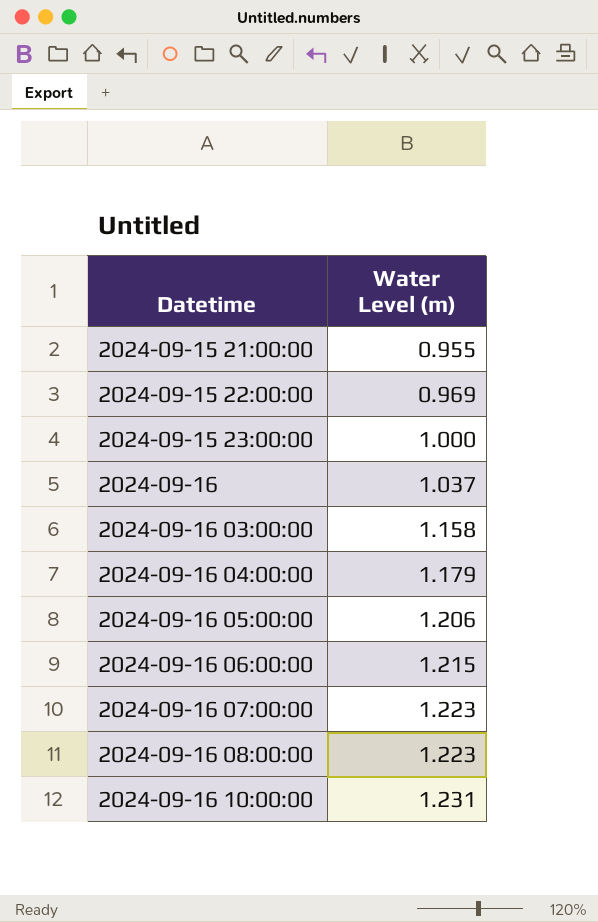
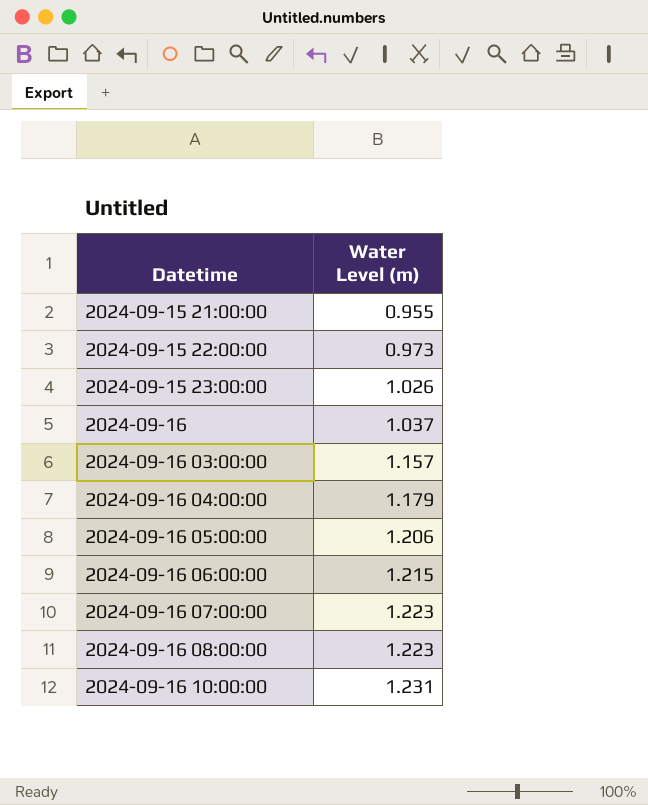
2024-09-15 22:00:00 | Water Level (m): 0.969 -> 0.973
2024-09-15 23:00:00 | Water Level (m): 1.000 -> 1.026
2024-09-16 03:00:00 | Water Level (m): 1.158 -> 1.157

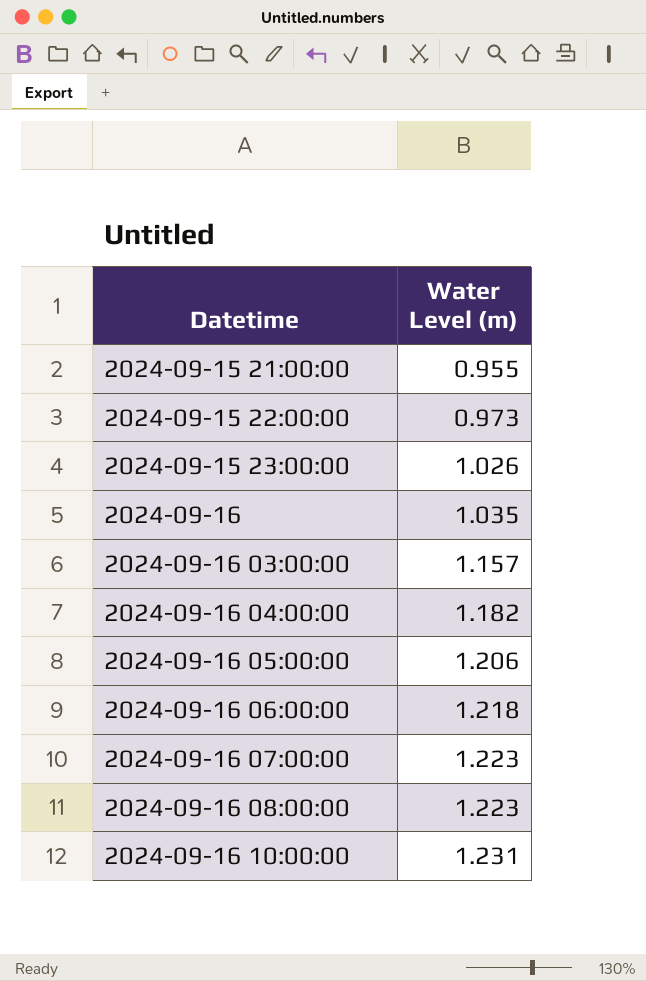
2024-09-16 | Water Level (m): 1.037 -> 1.035
2024-09-16 04:00:00 | Water Level (m): 1.179 -> 1.182
2024-09-16 06:00:00 | Water Level (m): 1.215 -> 1.218

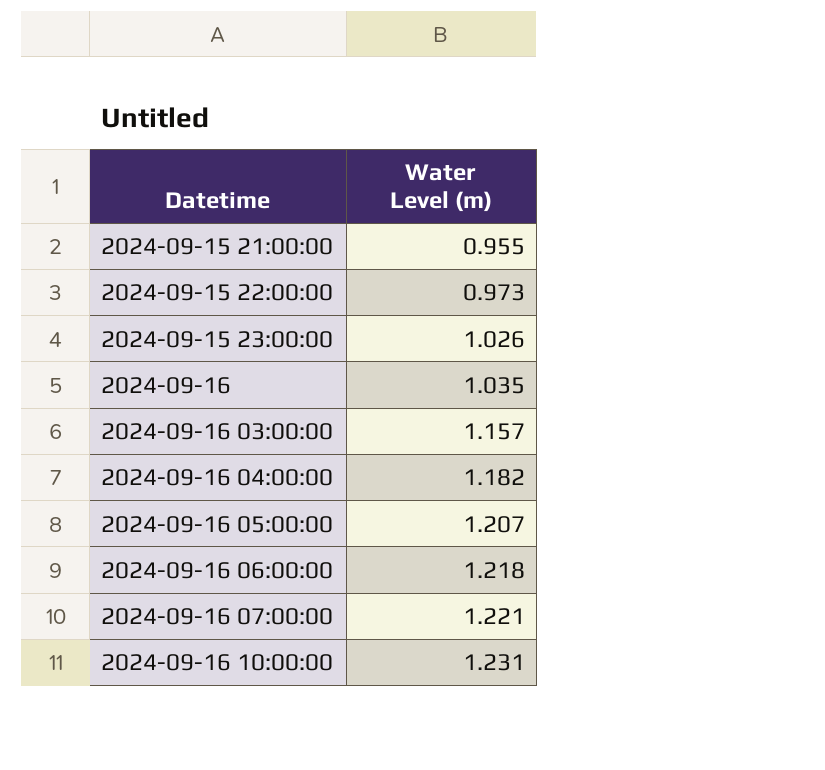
row 2024-09-16 08:00:00: 1.223 -> none
2024-09-16 05:00:00 | Water Level (m): 1.206 -> 1.207
2024-09-16 07:00:00 | Water Level (m): 1.223 -> 1.221

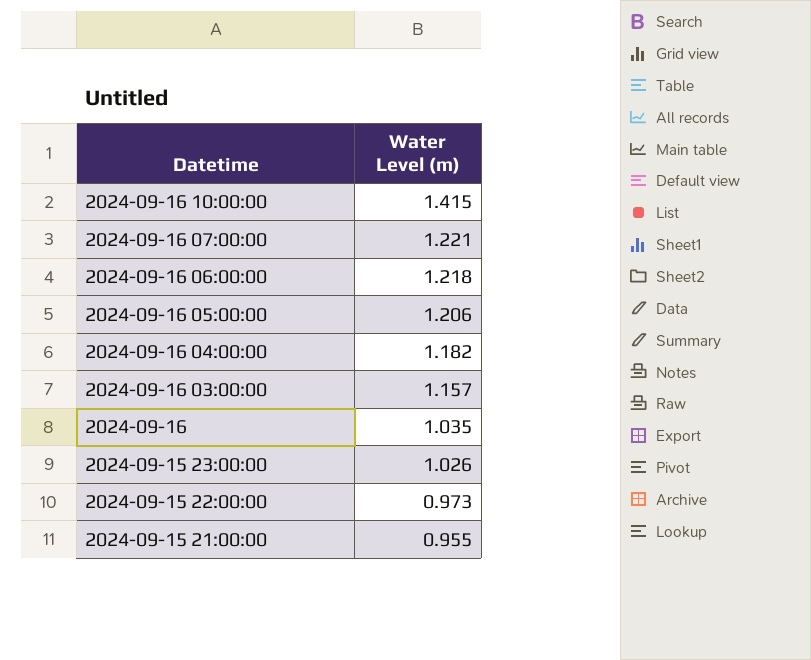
row order: Datetime ascending -> Datetime descending
2024-09-16 10:00:00 | Water Level (m): 1.231 -> 1.415
2024-09-16 05:00:00 | Water Level (m): 1.207 -> 1.206

